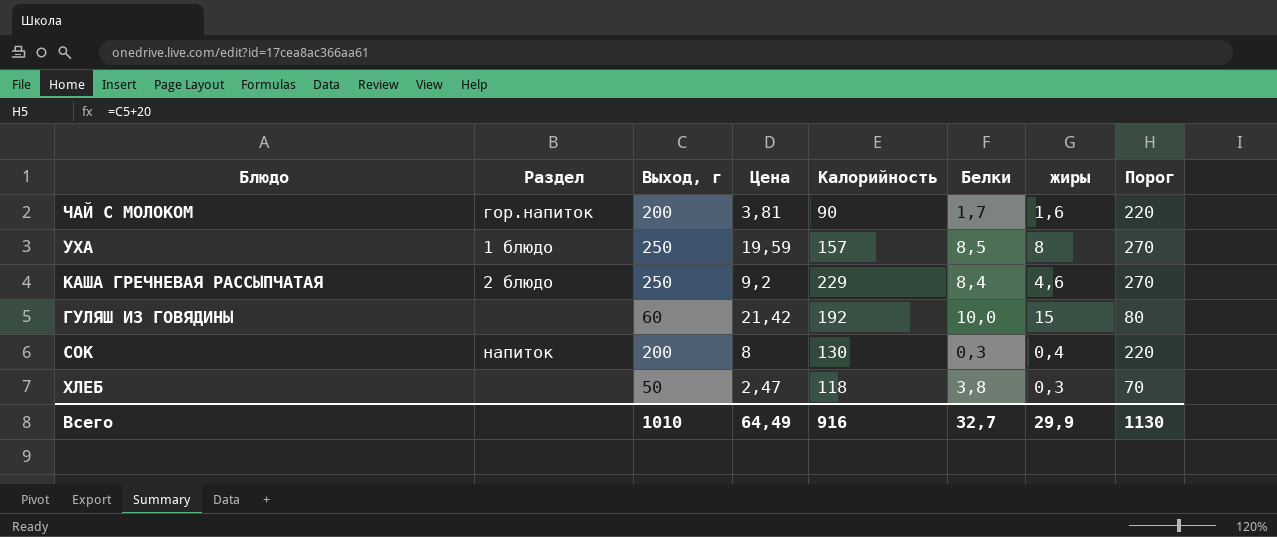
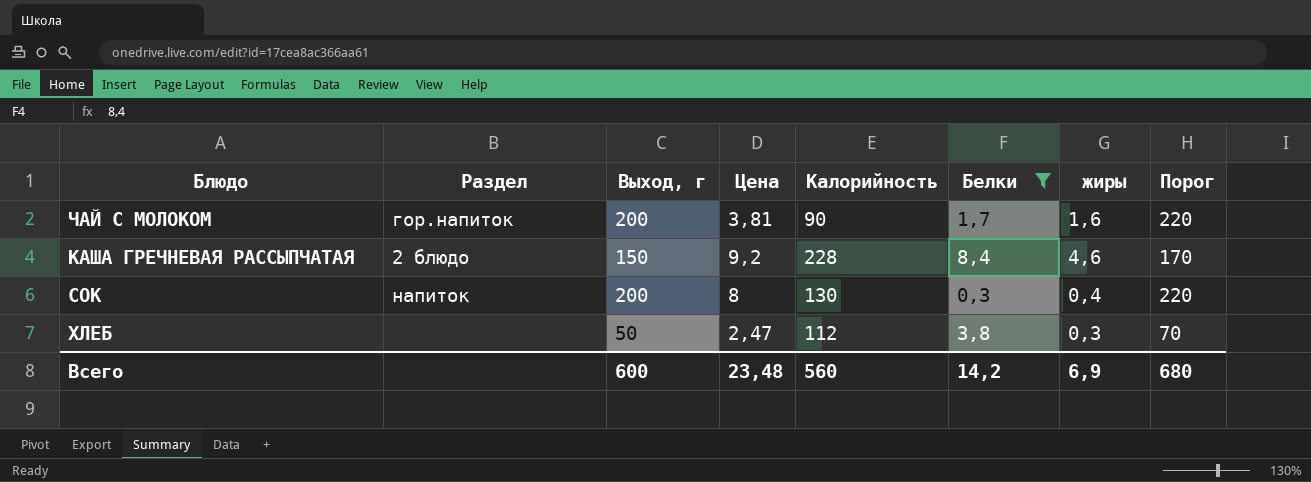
filter: none -> Белки <= 8,4
КАША ГРЕЧНЕВАЯ РАССЫПЧАТАЯ | Выход, г: 250 -> 150
КАША ГРЕЧНЕВАЯ РАССЫПЧАТАЯ | Калорийность: 229 -> 228
КАША ГРЕЧНЕВАЯ РАССЫПЧАТАЯ | Порог: 270 -> 170
ХЛЕБ | Калорийность: 118 -> 112
Всего | Выход, г: 1010 -> 600
Всего | Цена: 64,49 -> 23,48
Всего | Калорийность: 916 -> 560
Всего | Белки: 32,7 -> 14,2
Всего | жиры: 29,9 -> 6,9
Всего | Порог: 1130 -> 680

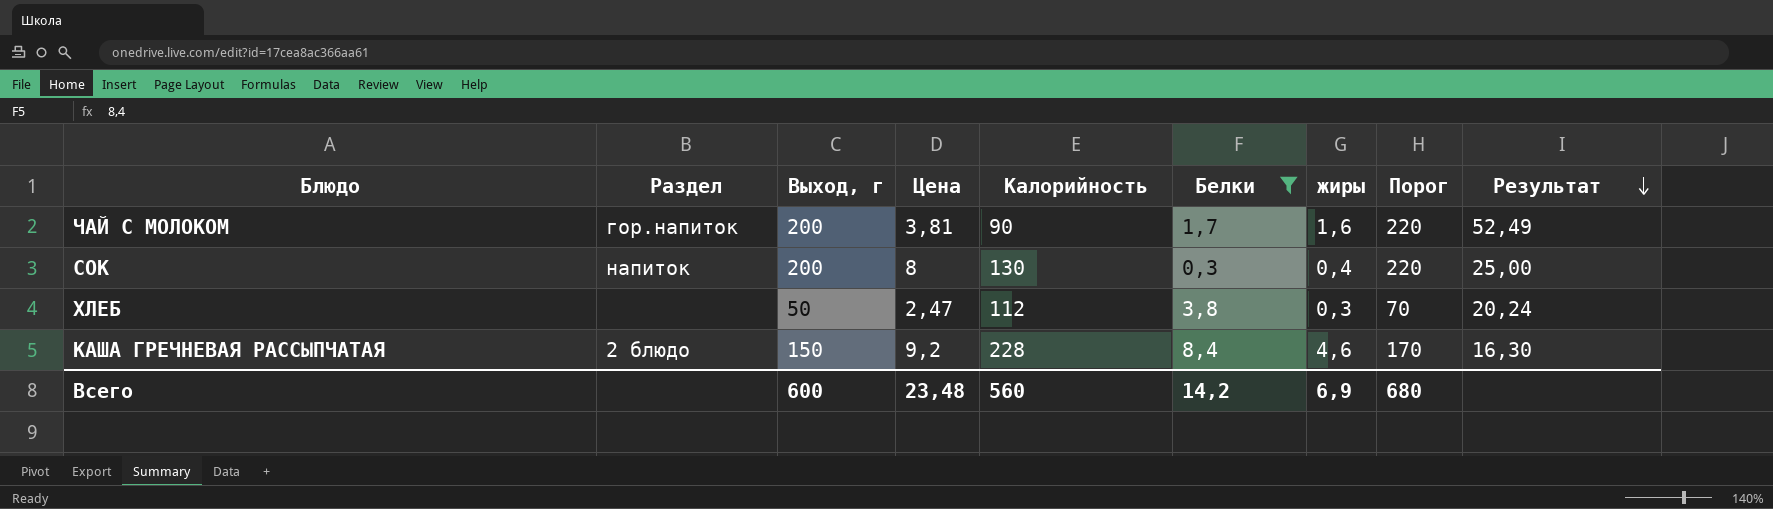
row order: none -> Результат descending
column Результат | formula: none -> [Выход, г] / [Цена]

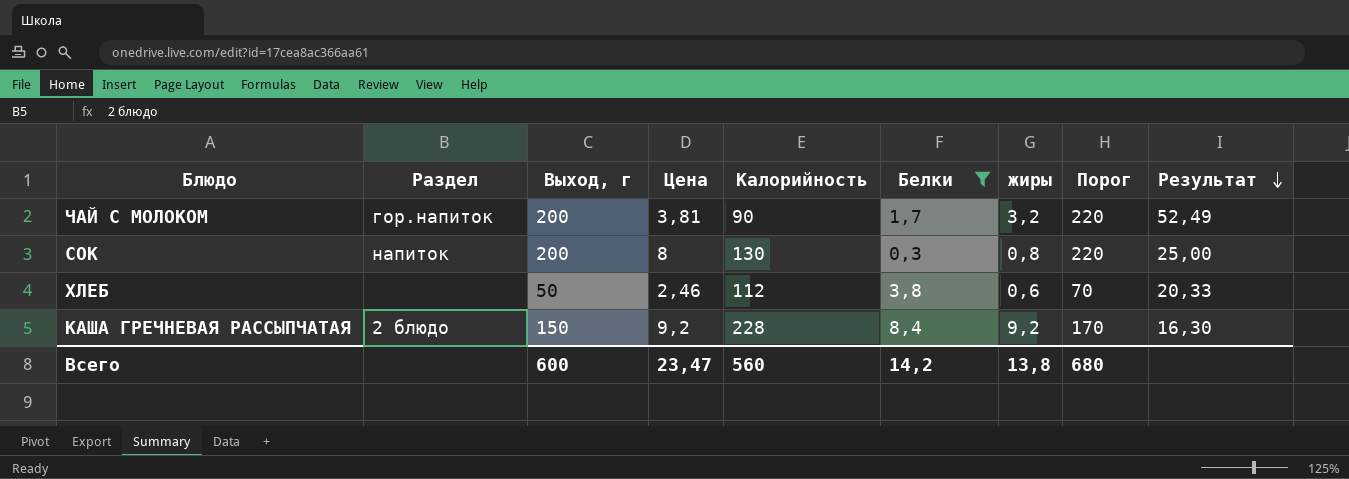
ЧАЙ С МОЛОКОМ | жиры: 1,6 -> 3,2
СОК | жиры: 0,4 -> 0,8
ХЛЕБ | Цена: 2,47 -> 2,46
ХЛЕБ | жиры: 0,3 -> 0,6
ХЛЕБ | Результат: 20,24 -> 20,33
КАША ГРЕЧНЕВАЯ РАССЫПЧАТАЯ | жиры: 4,6 -> 9,2
Всего | Цена: 23,48 -> 23,47
Всего | жиры: 6,9 -> 13,8

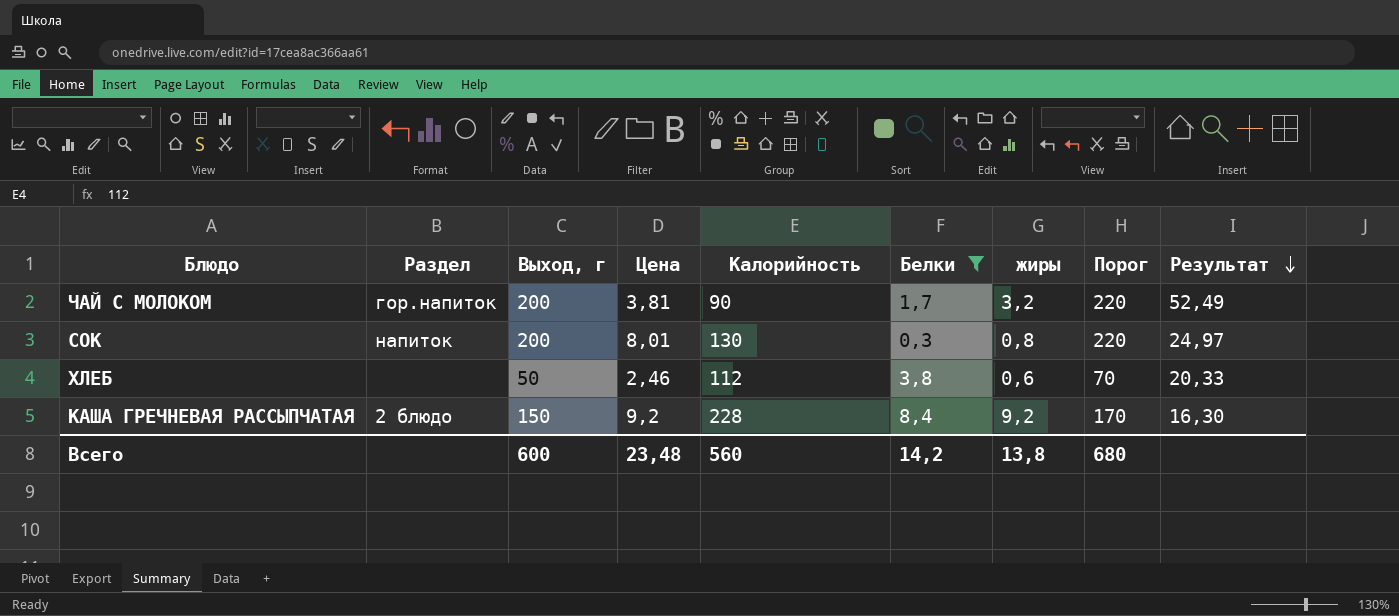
СОК | Цена: 8 -> 8,01
СОК | Результат: 25,00 -> 24,97
Всего | Цена: 23,47 -> 23,48

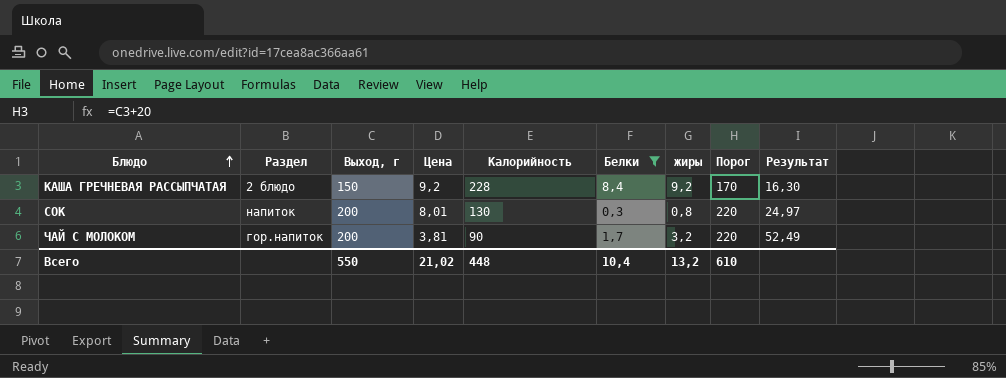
row order: Результат descending -> Блюдо ascending
row ХЛЕБ: none | 50 | 2,46 | 112 | 3,8 | 0,6 | 70 | 20,33 -> none
Всего | Выход, г: 600 -> 550
Всего | Цена: 23,48 -> 21,02
Всего | Калорийность: 560 -> 448
Всего | Белки: 14,2 -> 10,4
Всего | жиры: 13,8 -> 13,2
Всего | Порог: 680 -> 610

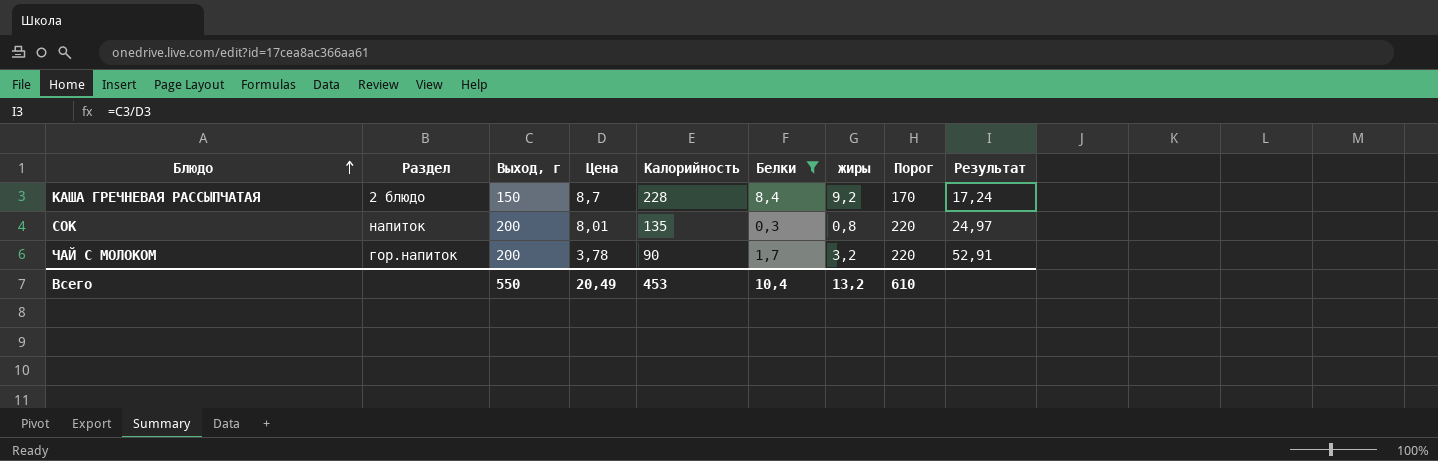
КАША ГРЕЧНЕВАЯ РАССЫПЧАТАЯ | Цена: 9,2 -> 8,7
КАША ГРЕЧНЕВАЯ РАССЫПЧАТАЯ | Результат: 16,30 -> 17,24
СОК | Калорийность: 130 -> 135
ЧАЙ С МОЛОКОМ | Цена: 3,81 -> 3,78
ЧАЙ С МОЛОКОМ | Результат: 52,49 -> 52,91
Всего | Цена: 21,02 -> 20,49
Всего | Калорийность: 448 -> 453

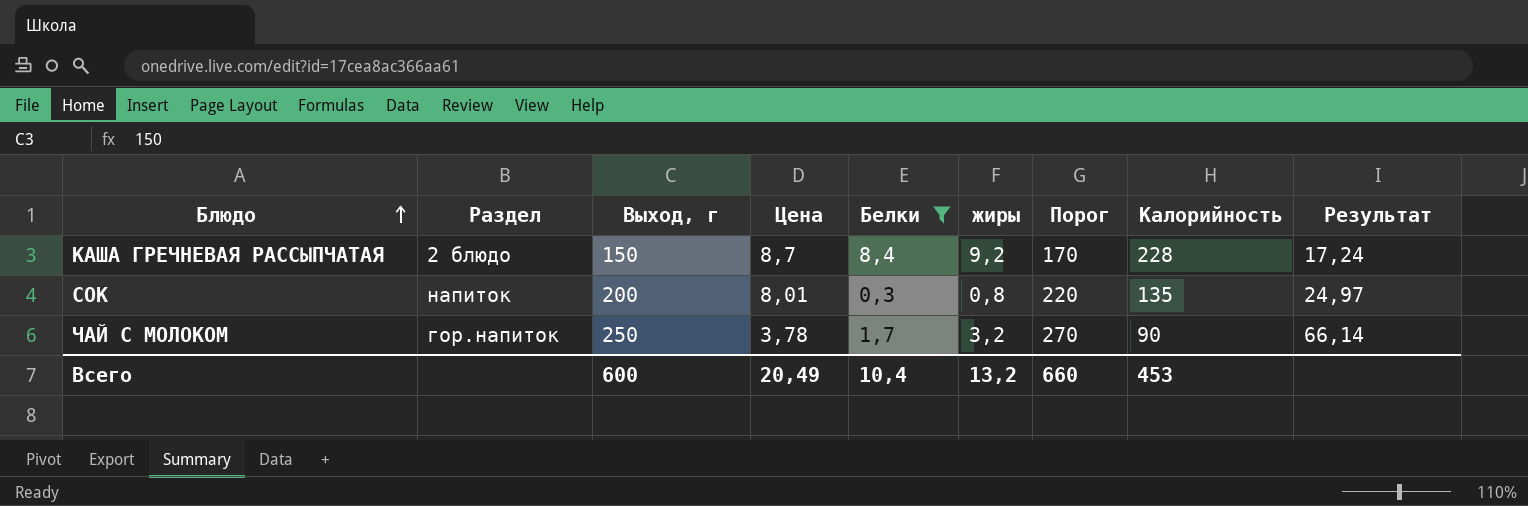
column Калорийность | position: 5 -> 8
ЧАЙ С МОЛОКОМ | Выход, г: 200 -> 250
ЧАЙ С МОЛОКОМ | Порог: 220 -> 270
ЧАЙ С МОЛОКОМ | Результат: 52,91 -> 66,14
Всего | Выход, г: 550 -> 600
Всего | Порог: 610 -> 660

